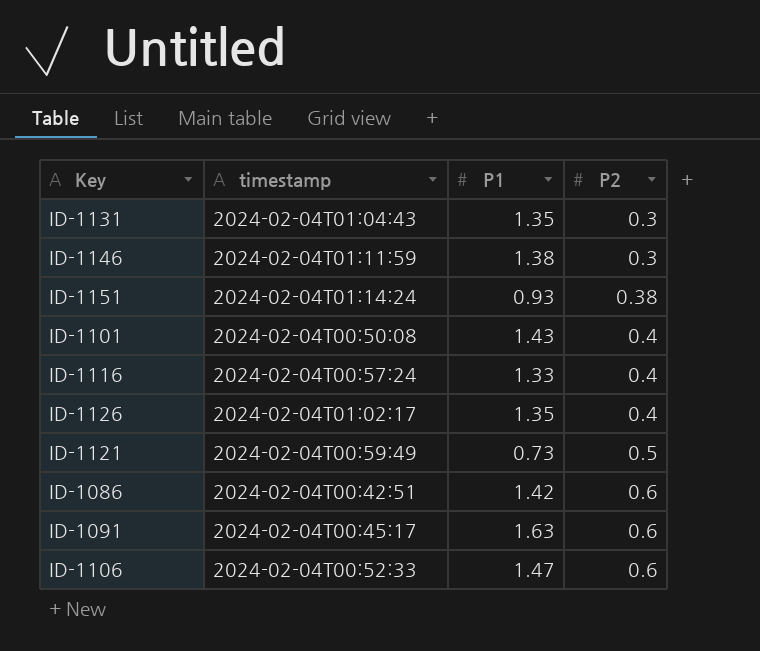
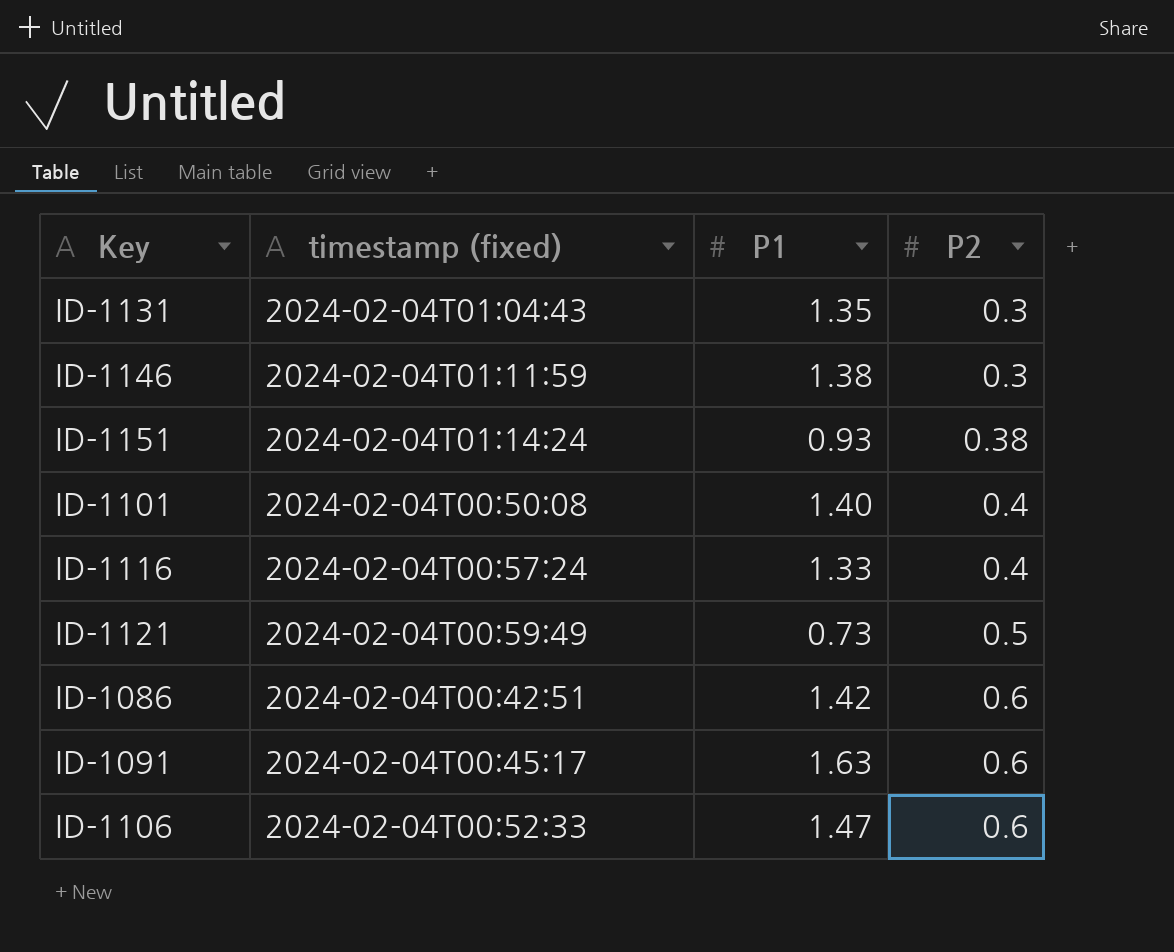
column name: timestamp -> timestamp (fixed)
row ID-1126: 2024-02-04T01:02:17 | 1.35 | 0.4 -> none
ID-1101 | P1: 1.43 -> 1.40

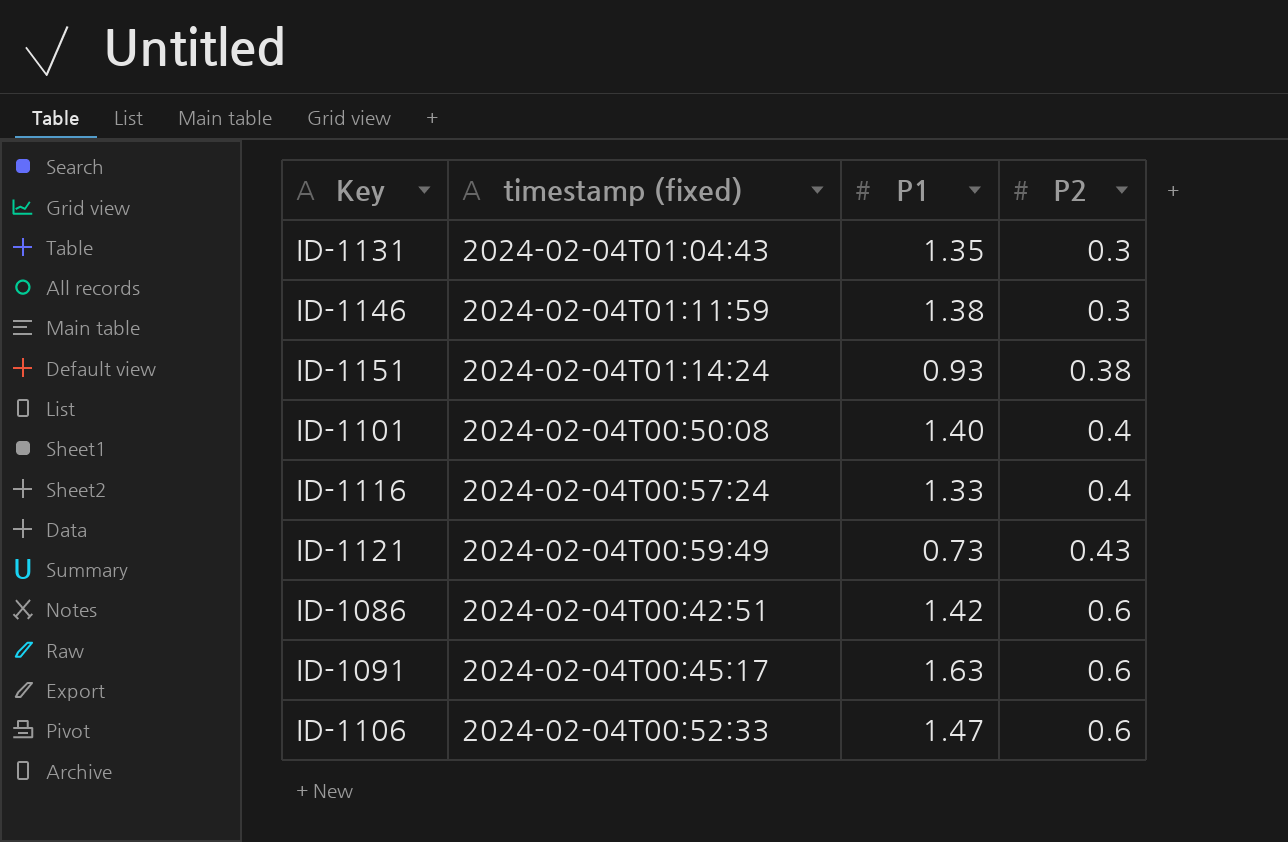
ID-1121 | P2: 0.5 -> 0.43

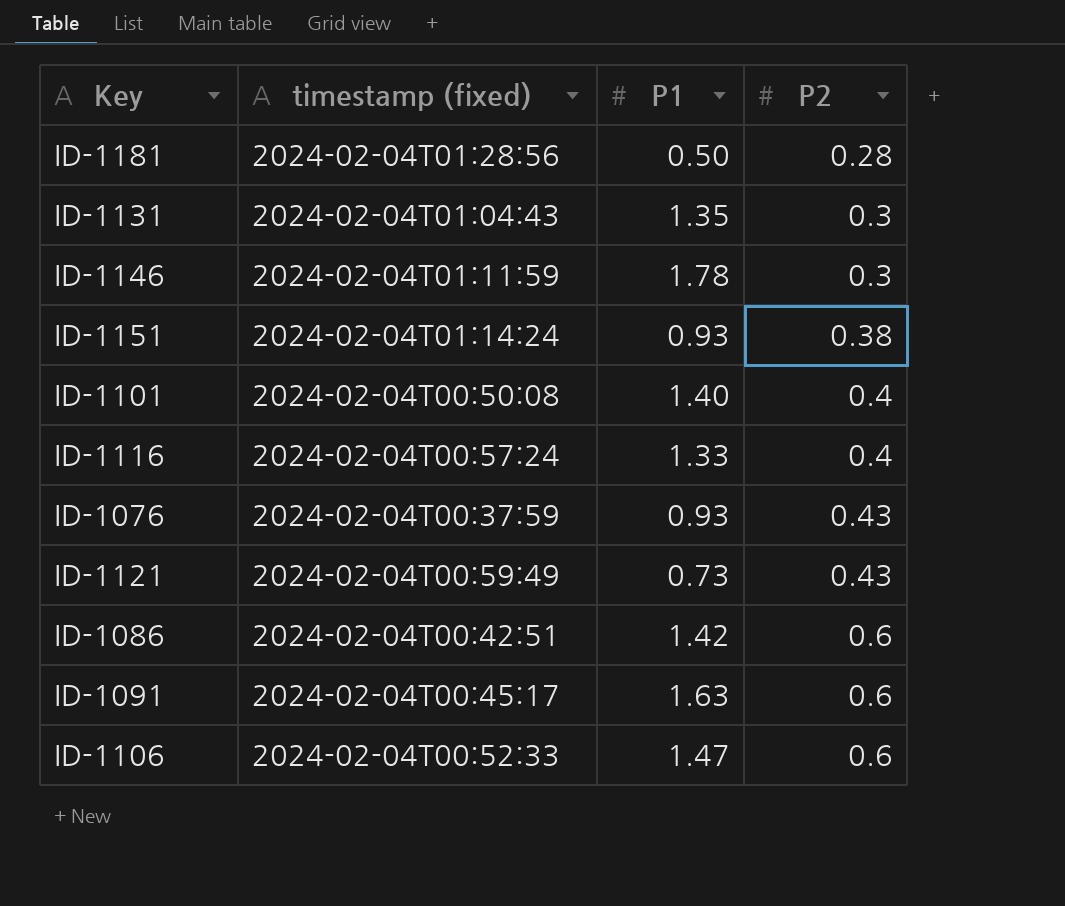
row ID-1181: none -> 2024-02-04T01:28:56 | 0.50 | 0.28
ID-1146 | P1: 1.38 -> 1.78
row ID-1076: none -> 2024-02-04T00:37:59 | 0.93 | 0.43

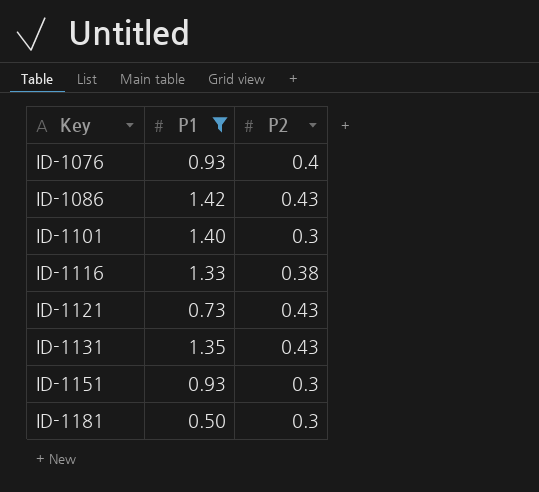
filter: none -> P1 <= 1.42
row order: P2 ascending -> Key ascending
column timestamp (fixed) | position: 2 -> none
ID-1076 | P2: 0.43 -> 0.4
ID-1086 | P2: 0.6 -> 0.43
ID-1101 | P2: 0.4 -> 0.3
ID-1116 | P2: 0.4 -> 0.38
ID-1131 | P2: 0.3 -> 0.43
ID-1151 | P2: 0.38 -> 0.3
ID-1181 | P2: 0.28 -> 0.3

